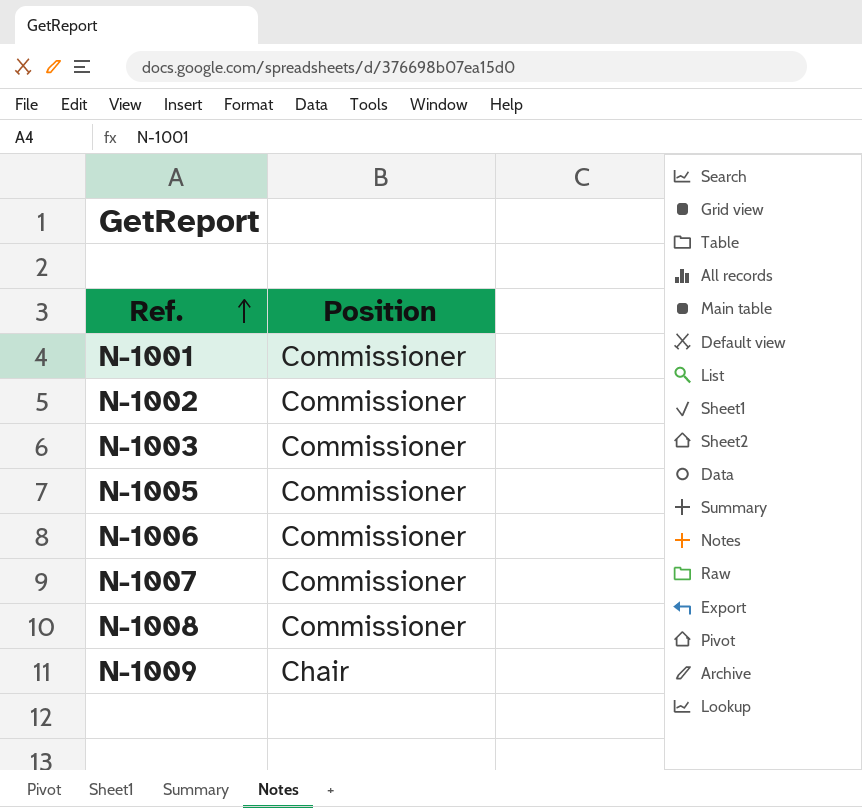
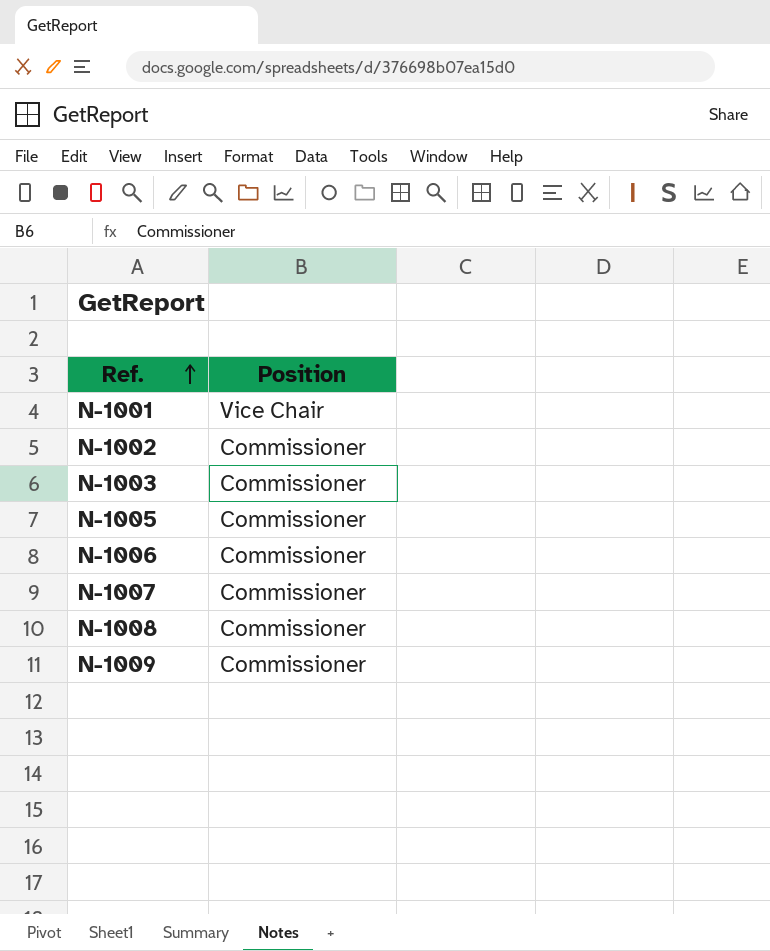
N-1001 | Position: Commissioner -> Vice Chair
N-1009 | Position: Chair -> Commissioner

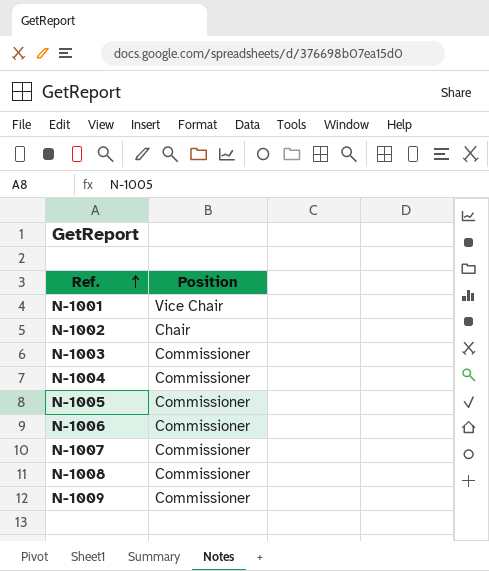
N-1002 | Position: Commissioner -> Chair
row N-1004: none -> Commissioner

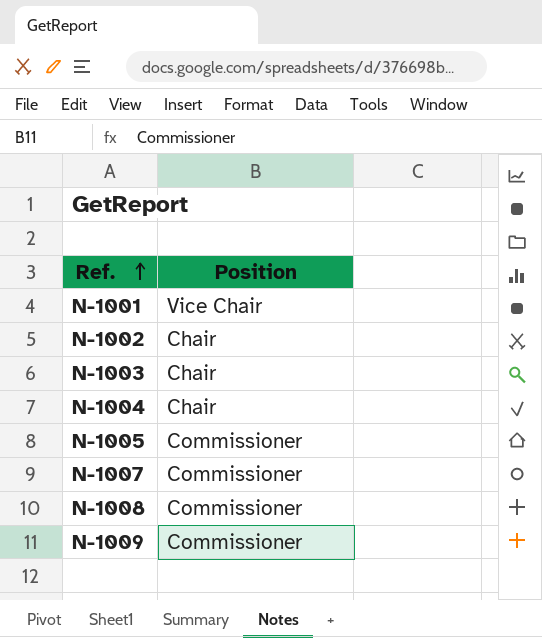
row N-1006: Commissioner -> none
N-1003 | Position: Commissioner -> Chair
N-1004 | Position: Commissioner -> Chair

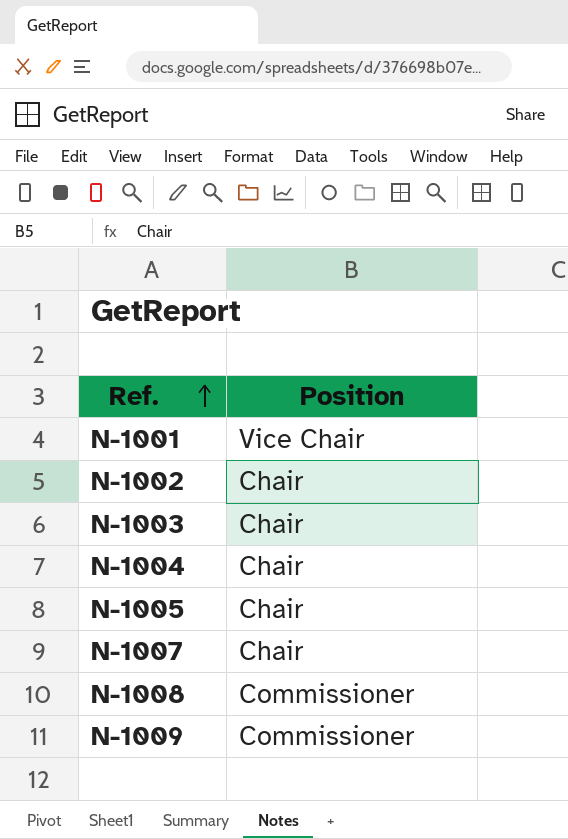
N-1005 | Position: Commissioner -> Chair
N-1007 | Position: Commissioner -> Chair

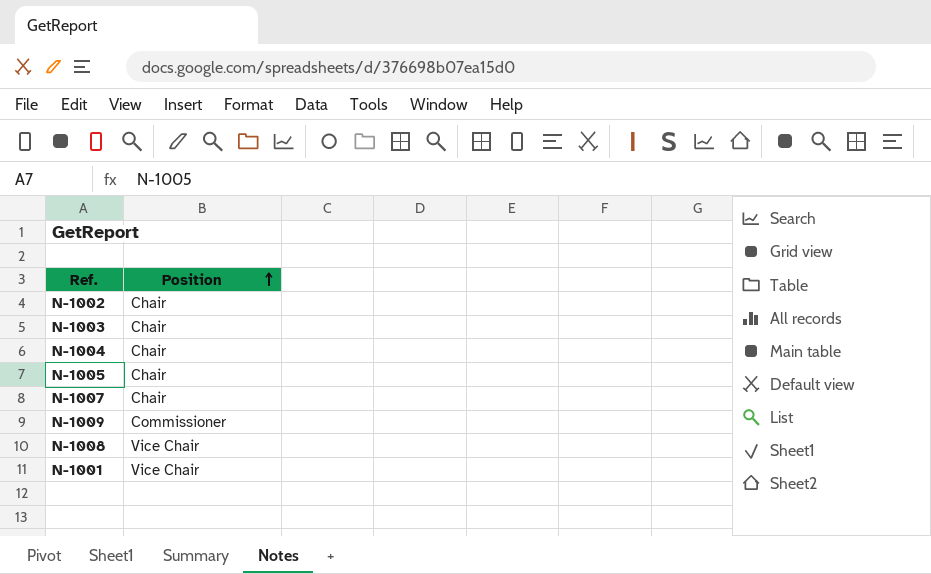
row order: Ref. ascending -> Position ascending
N-1008 | Position: Commissioner -> Vice Chair

